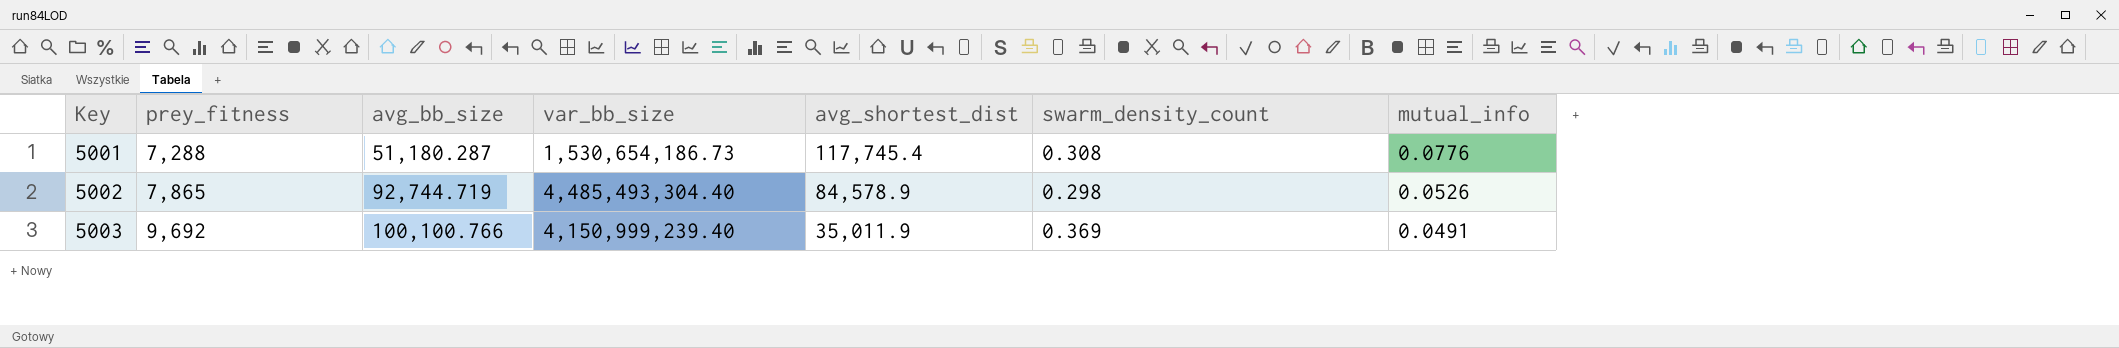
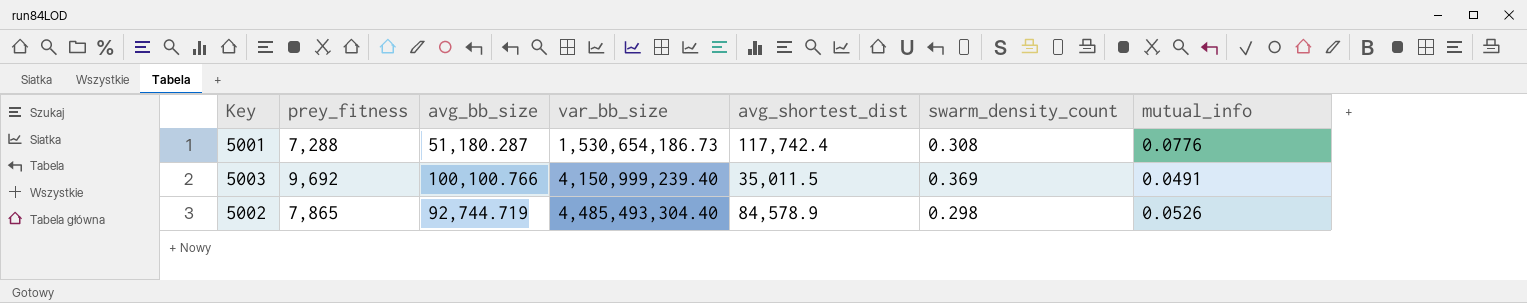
row order: Key ascending -> var_bb_size ascending
5001 | avg_shortest_dist: 117,745.4 -> 117,742.4
5003 | avg_shortest_dist: 35,011.9 -> 35,011.5

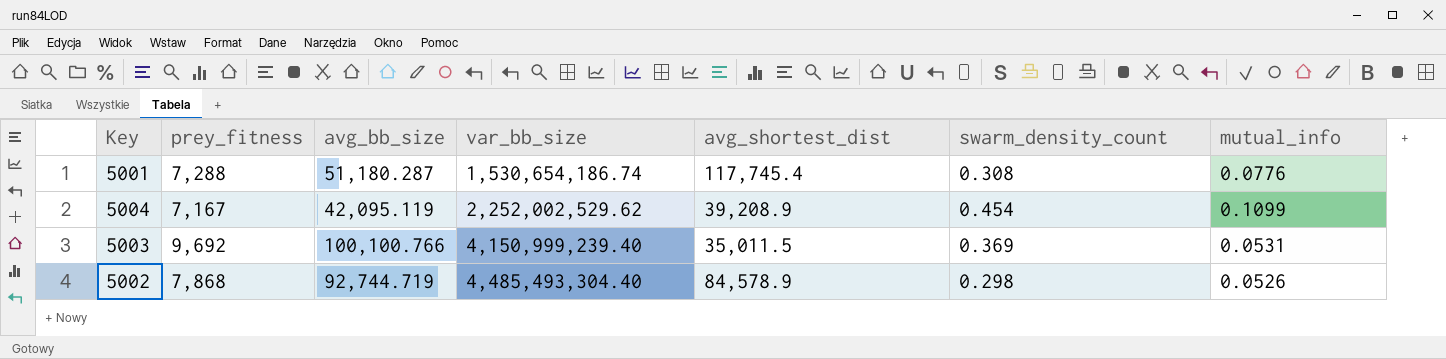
5001 | var_bb_size: 1,530,654,186.73 -> 1,530,654,186.74
5001 | avg_shortest_dist: 117,742.4 -> 117,745.4
row 5004: none -> 7,167 | 42,095.119 | 2,252,002,529.62 | 39,208.9 | 0.454 | 0.1099
5003 | mutual_info: 0.0491 -> 0.0531
5002 | prey_fitness: 7,865 -> 7,868

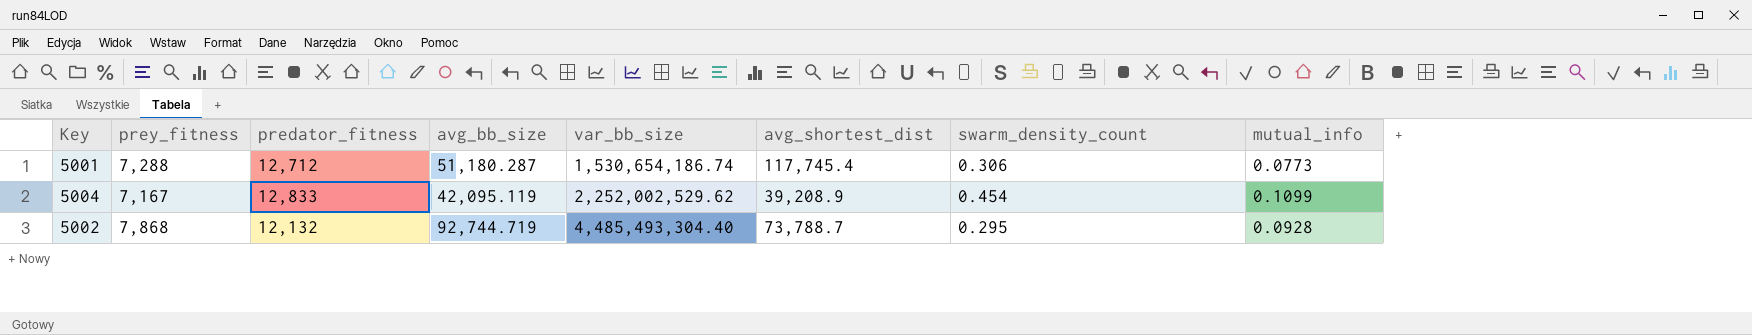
column predator_fitness | position: none -> 3
row 5003: 9,692 | 100,100.766 | 4,150,999,239.40 | 35,011.5 | 0.369 | 0.0531 -> none
5001 | swarm_density_count: 0.308 -> 0.306
5001 | mutual_info: 0.0776 -> 0.0773
5002 | avg_shortest_dist: 84,578.9 -> 73,788.7
5002 | swarm_density_count: 0.298 -> 0.295
5002 | mutual_info: 0.0526 -> 0.0928

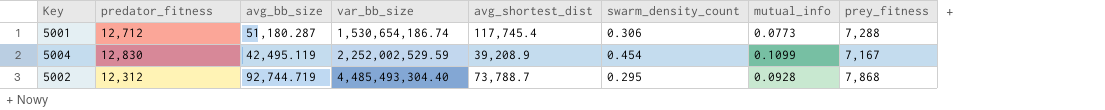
column prey_fitness | position: 2 -> 8
5004 | predator_fitness: 12,833 -> 12,830
5004 | avg_bb_size: 42,095.119 -> 42,495.119
5004 | var_bb_size: 2,252,002,529.62 -> 2,252,002,529.59
5002 | predator_fitness: 12,132 -> 12,312

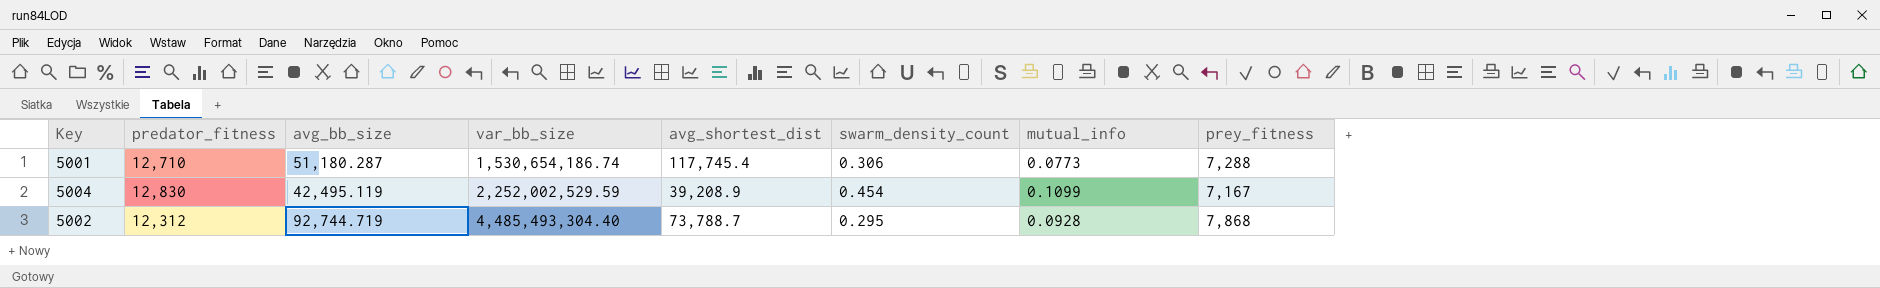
5001 | predator_fitness: 12,712 -> 12,710

